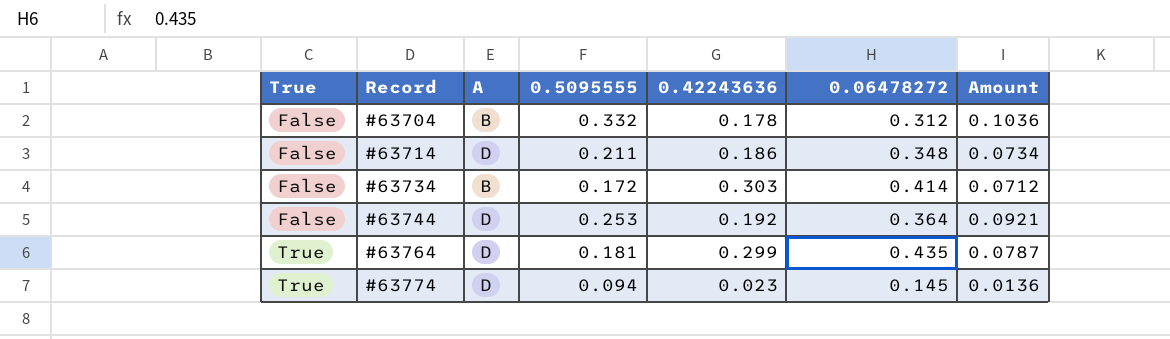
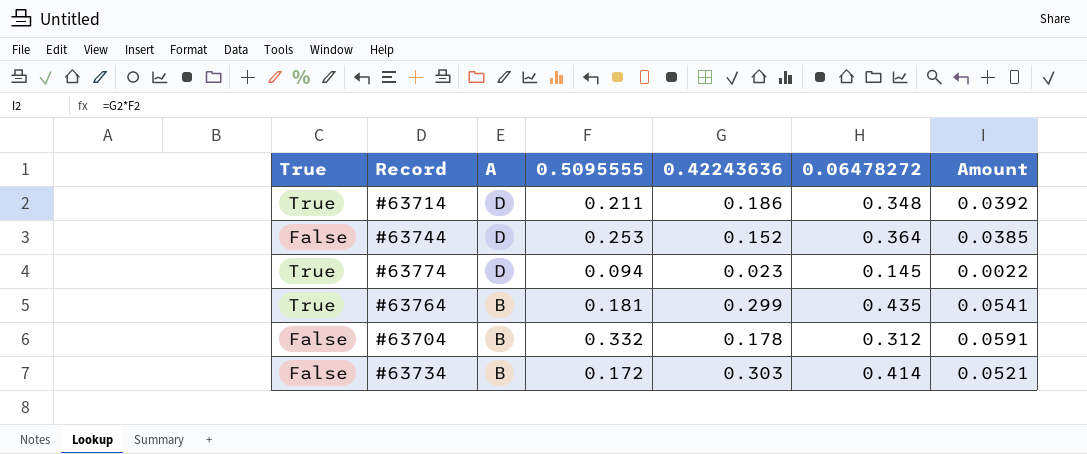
row order: True ascending -> A descending
column Amount | formula: [0.5095555] * [0.06478272] -> [0.5095555] * [0.42243636]
#63714 | True: False -> True
#63744 | 0.42243636: 0.192 -> 0.152
#63764 | A: D -> B

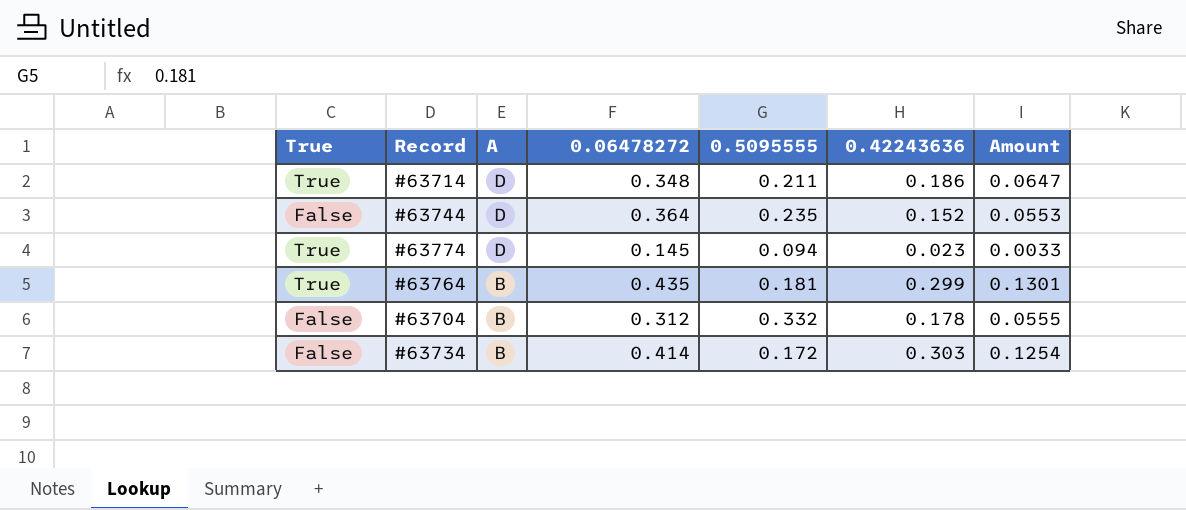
column 0.06478272 | position: 6 -> 4
column Amount | formula: [0.5095555] * [0.42243636] -> [0.06478272] * [0.42243636]
#63744 | 0.5095555: 0.253 -> 0.235

